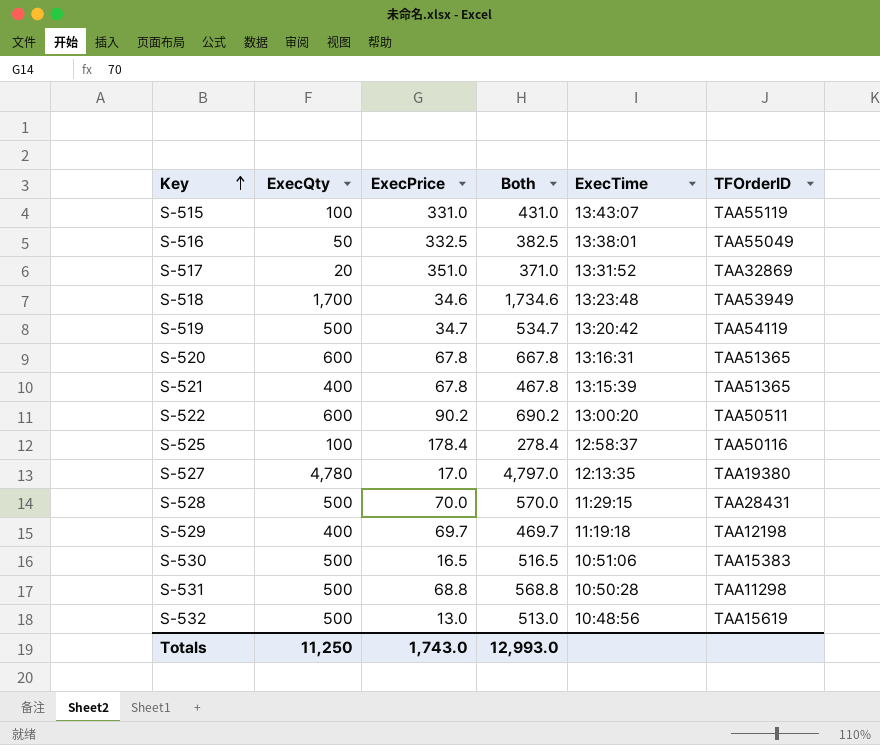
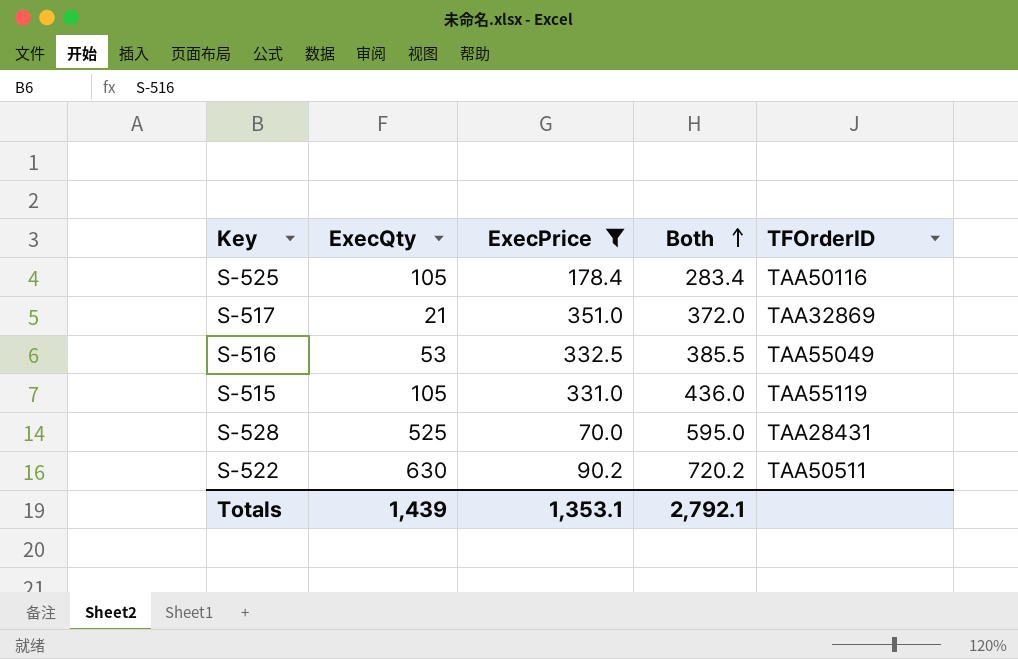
filter: none -> ExecPrice >= 70.0
row order: Key ascending -> Both ascending
column ExecTime | position: 5 -> none
S-525 | ExecQty: 100 -> 105
S-525 | Both: 278.4 -> 283.4
S-517 | ExecQty: 20 -> 21
S-517 | Both: 371.0 -> 372.0
S-516 | ExecQty: 50 -> 53
S-516 | Both: 382.5 -> 385.5
S-515 | ExecQty: 100 -> 105
S-515 | Both: 431.0 -> 436.0
S-528 | ExecQty: 500 -> 525
S-528 | Both: 570.0 -> 595.0
S-522 | ExecQty: 600 -> 630
S-522 | Both: 690.2 -> 720.2
Totals | ExecQty: 11,250 -> 1,439
Totals | ExecPrice: 1,743.0 -> 1,353.1
Totals | Both: 12,993.0 -> 2,792.1

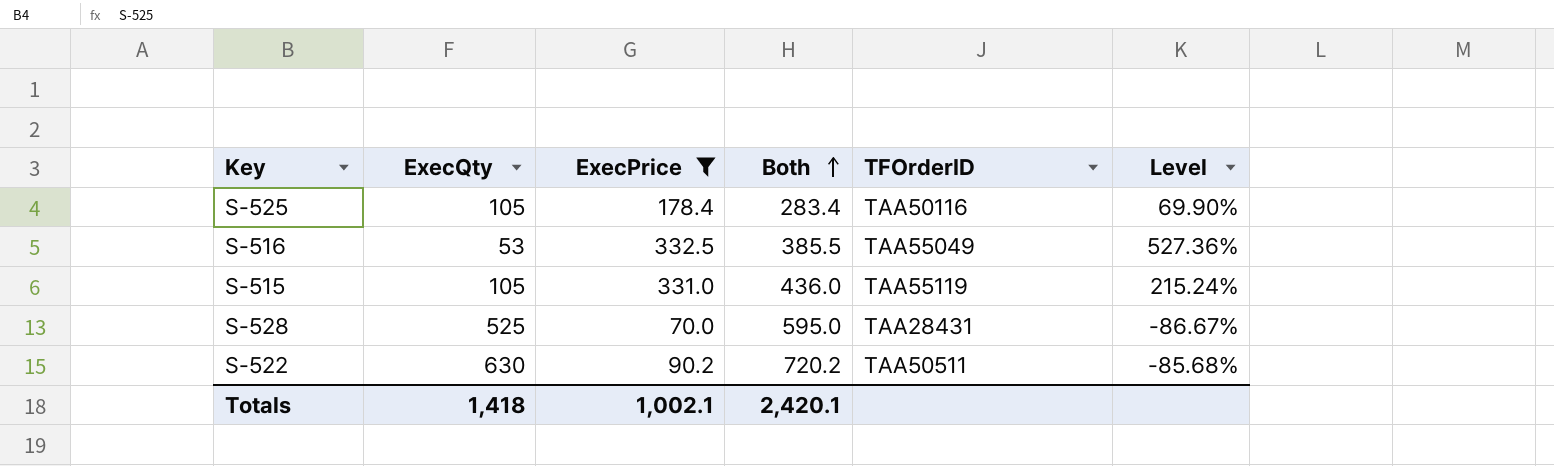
column Level | formula: none -> ([ExecPrice] - [ExecQty]) / [ExecQty]
row S-517: 21 | 351.0 | 372.0 | TAA32869 -> none
Totals | ExecQty: 1,439 -> 1,418
Totals | ExecPrice: 1,353.1 -> 1,002.1
Totals | Both: 2,792.1 -> 2,420.1

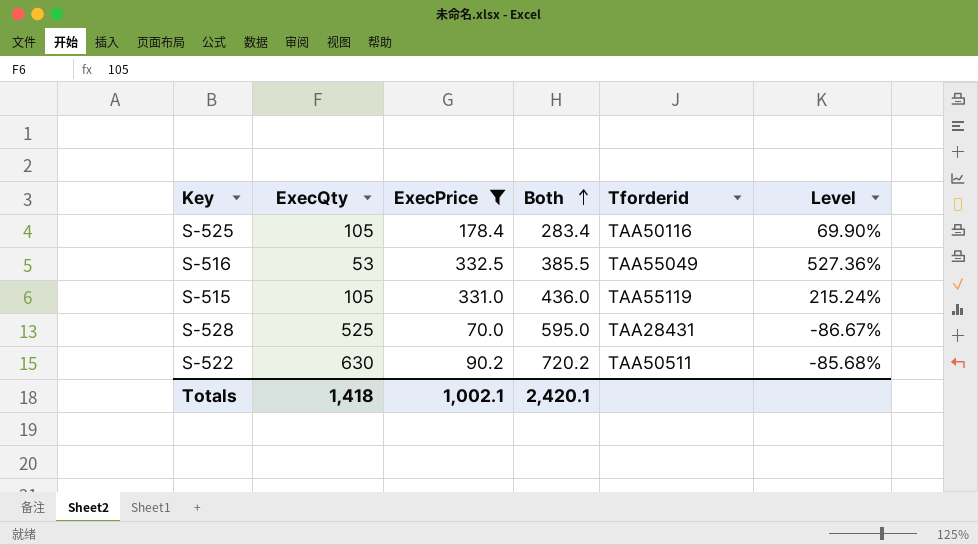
column name: TFOrderID -> Tforderid

